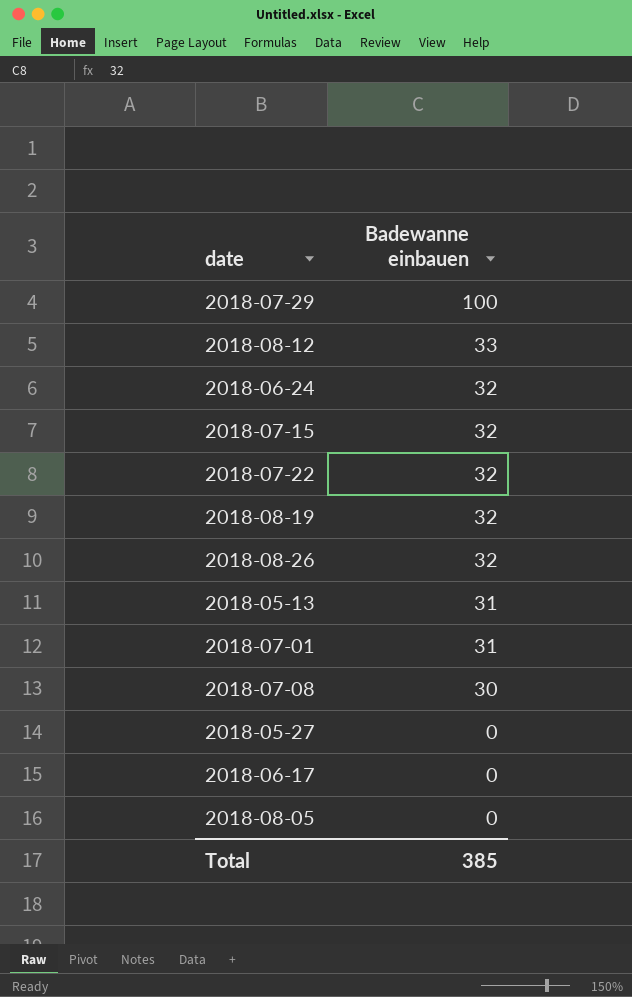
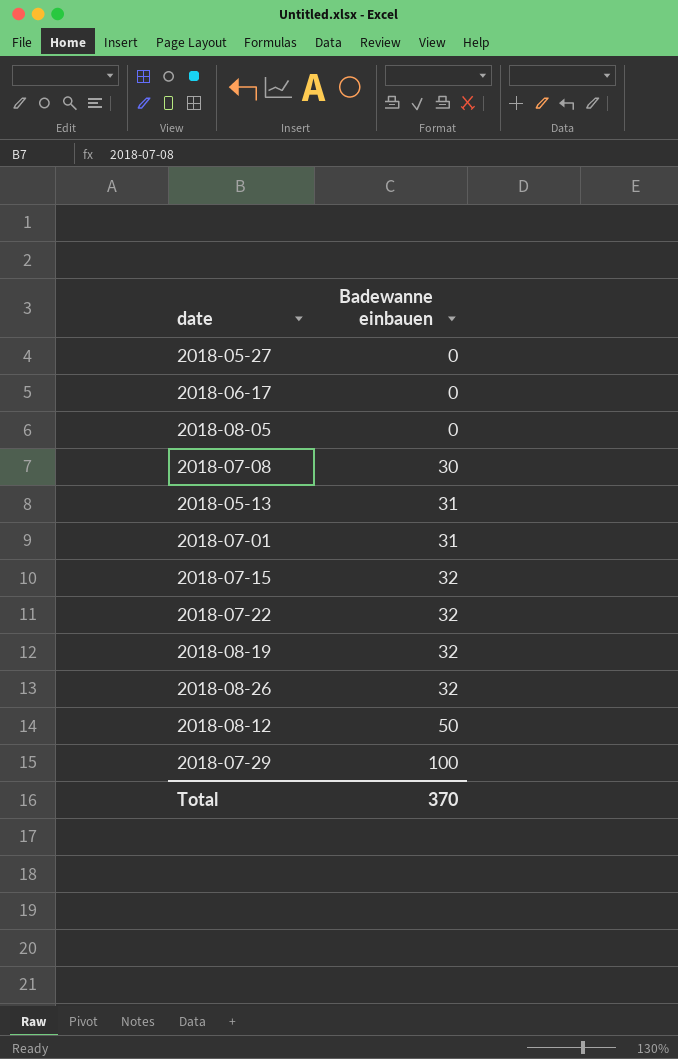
row order: Badewanne einbauen descending -> Badewanne einbauen ascending
row 2018-06-24: 32 -> none
2018-08-12 | Badewanne einbauen: 33 -> 50
Total | Badewanne einbauen: 385 -> 370

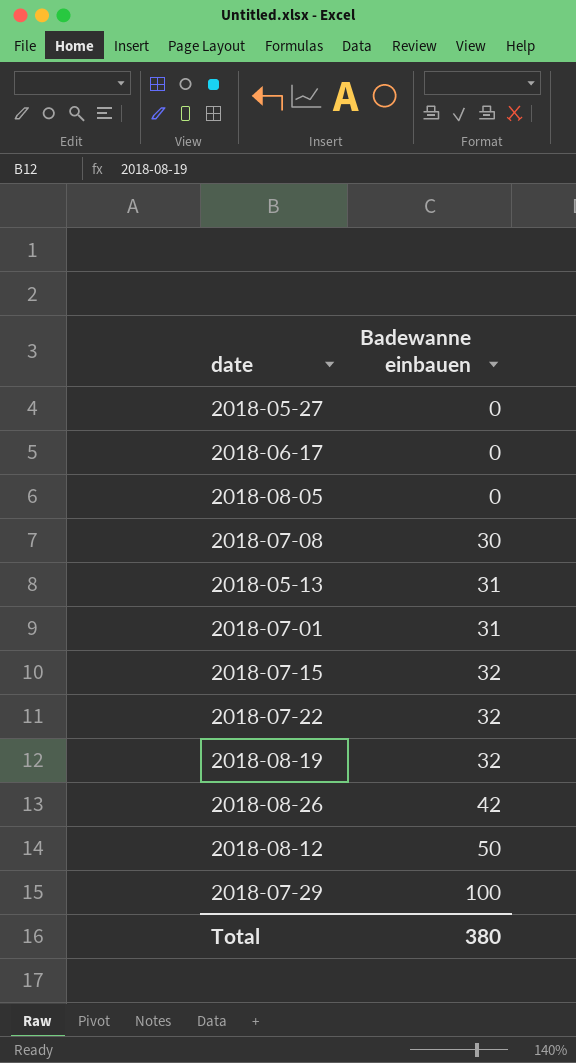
2018-08-26 | Badewanne einbauen: 32 -> 42
Total | Badewanne einbauen: 370 -> 380

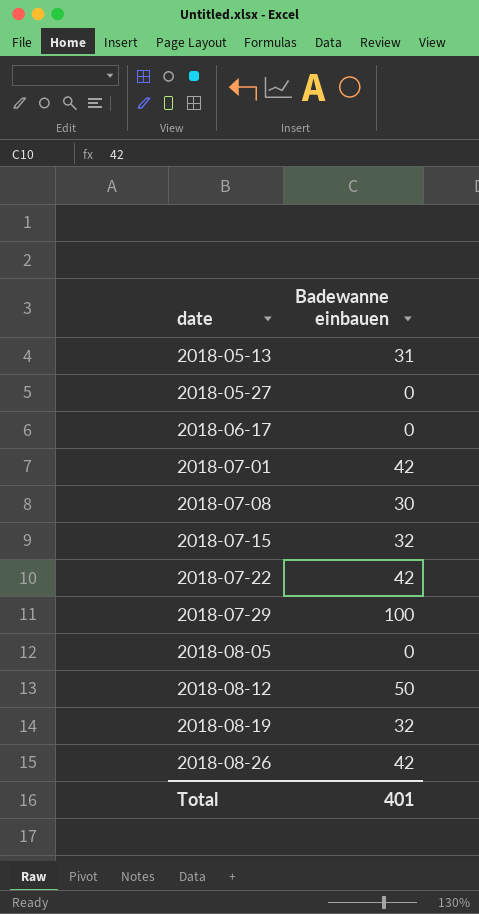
row order: Badewanne einbauen ascending -> date ascending
2018-07-01 | Badewanne einbauen: 31 -> 42
2018-07-22 | Badewanne einbauen: 32 -> 42
Total | Badewanne einbauen: 380 -> 401

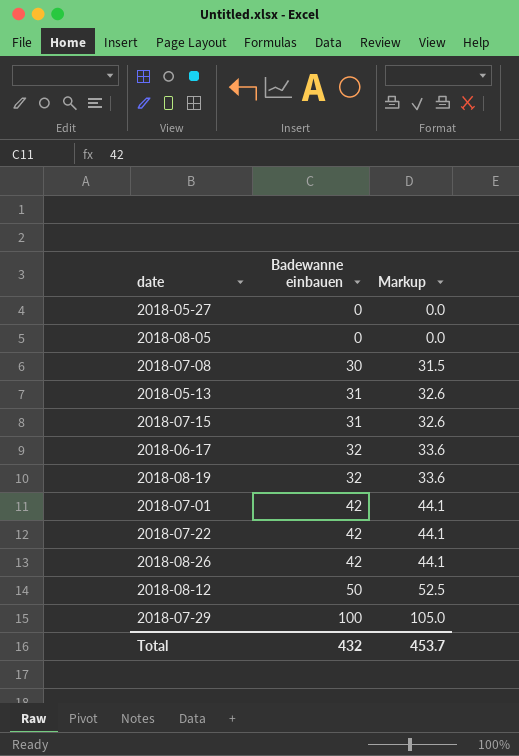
row order: date ascending -> Badewanne einbauen ascending
column Markup | formula: none -> [Badewanne einbauen] * 1.05
2018-07-15 | Badewanne einbauen: 32 -> 31
2018-06-17 | Badewanne einbauen: 0 -> 32
Total | Badewanne einbauen: 401 -> 432

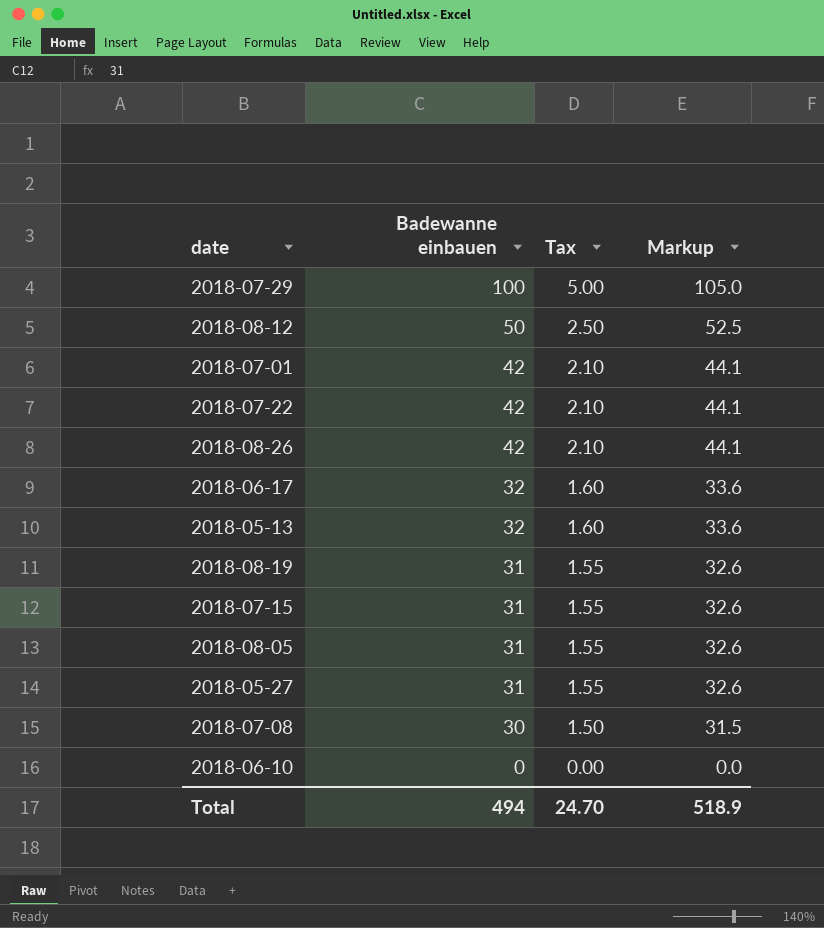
row order: Badewanne einbauen ascending -> Badewanne einbauen descending
column Tax | formula: none -> [Badewanne einbauen] * 0.05
2018-05-13 | Badewanne einbauen: 31 -> 32
2018-05-13 | Markup: 32.6 -> 33.6
2018-08-19 | Badewanne einbauen: 32 -> 31
2018-08-19 | Markup: 33.6 -> 32.6
2018-08-05 | Badewanne einbauen: 0 -> 31
2018-08-05 | Markup: 0.0 -> 32.6
2018-05-27 | Badewanne einbauen: 0 -> 31
2018-05-27 | Markup: 0.0 -> 32.6
row 2018-06-10: none -> 0 | 0.00 | 0.0
Total | Badewanne einbauen: 432 -> 494
Total | Markup: 453.7 -> 518.9

